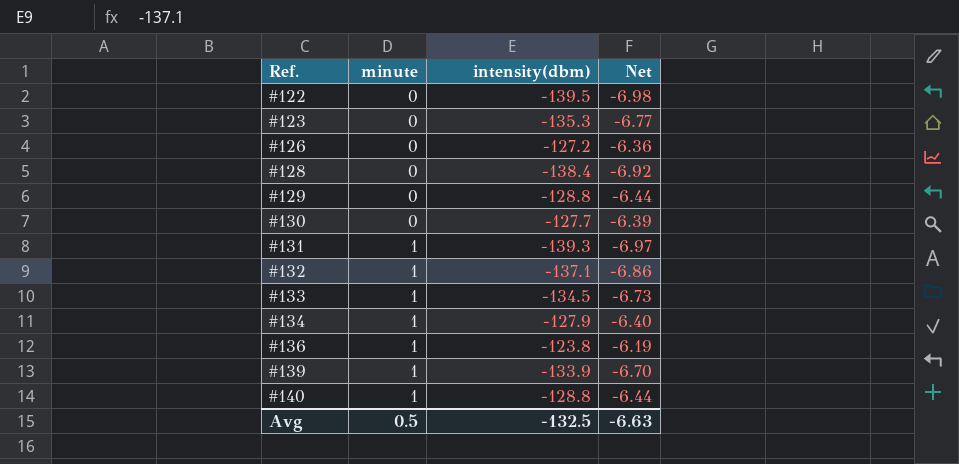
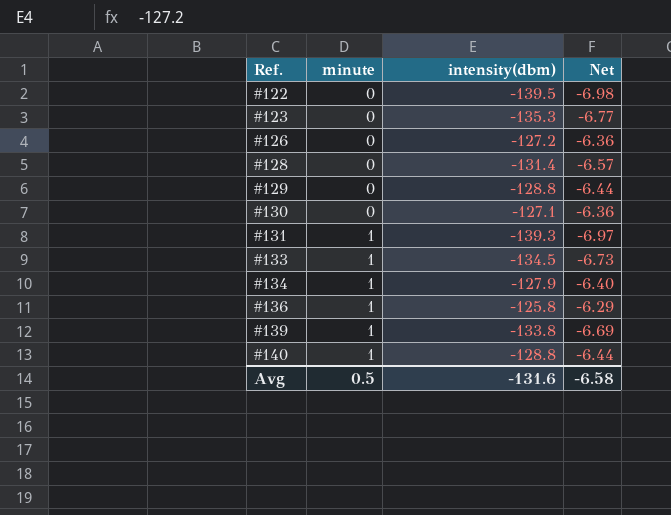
row #132: 1 | -137.1 | -6.86 -> none
#128 | intensity(dbm): -138.4 -> -131.4
#128 | Net: -6.92 -> -6.57
#130 | intensity(dbm): -127.7 -> -127.1
#130 | Net: -6.39 -> -6.36
#136 | intensity(dbm): -123.8 -> -125.8
#136 | Net: -6.19 -> -6.29
#139 | intensity(dbm): -133.9 -> -133.8
#139 | Net: -6.70 -> -6.69
Avg | intensity(dbm): -132.5 -> -131.6
Avg | Net: -6.63 -> -6.58

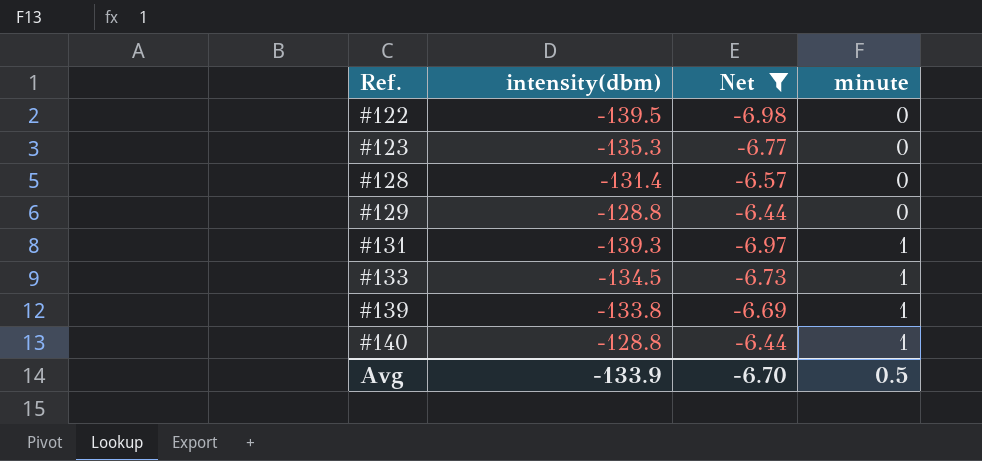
filter: none -> Net <= -6.44
column minute | position: 2 -> 4
Avg | intensity(dbm): -131.6 -> -133.9
Avg | Net: -6.58 -> -6.70

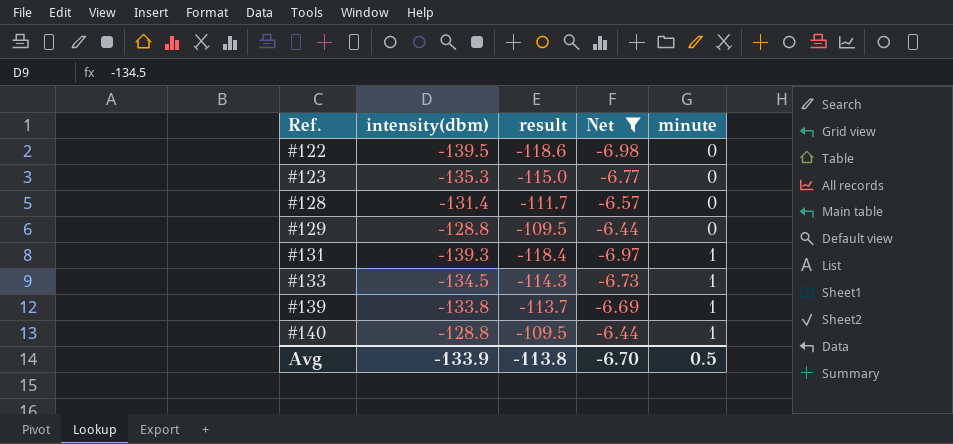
column result | formula: none -> [intensity(dbm)] * 0.85

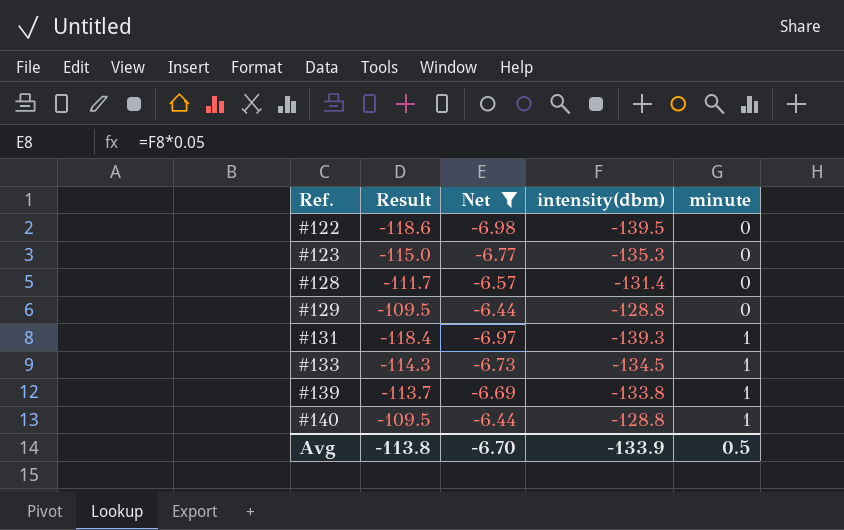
column name: result -> Result
column intensity(dbm) | position: 2 -> 4

